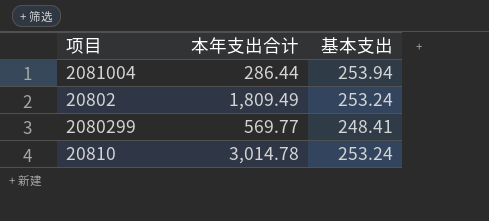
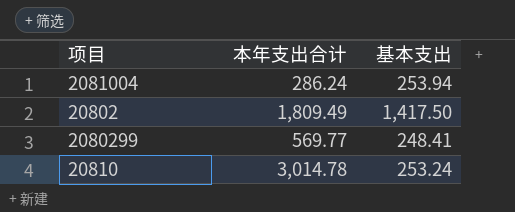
2081004 | 本年支出合计: 286.44 -> 286.24
20802 | 基本支出: 253.24 -> 1,417.50

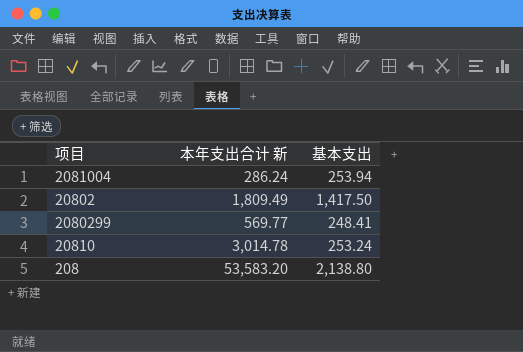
column name: 本年支出合计 -> 本年支出合计 新
row 208: none -> 53,583.20 | 2,138.80

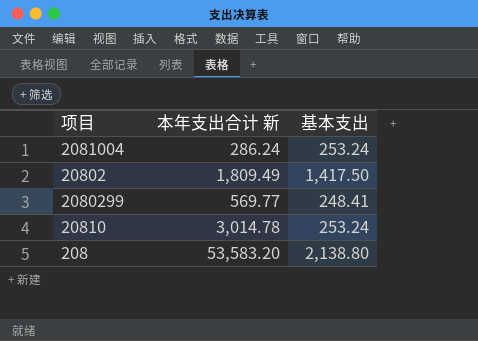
2081004 | 基本支出: 253.94 -> 253.24

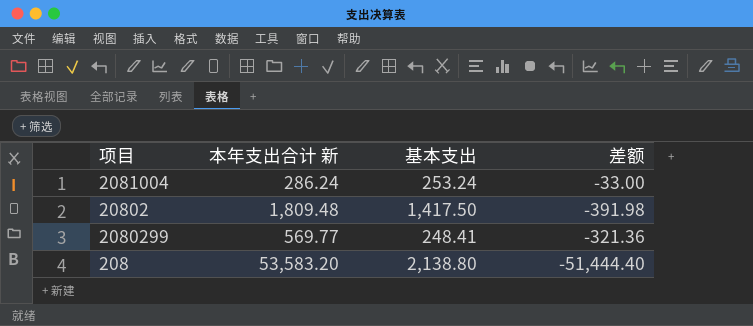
column 差额 | formula: none -> [基本支出] - [本年支出合计 新]
row 20810: 3,014.78 | 253.24 -> none
20802 | 本年支出合计 新: 1,809.49 -> 1,809.48

